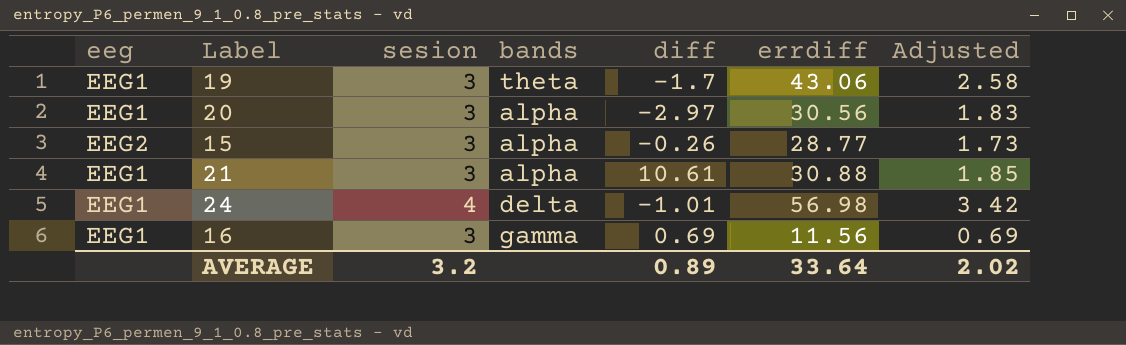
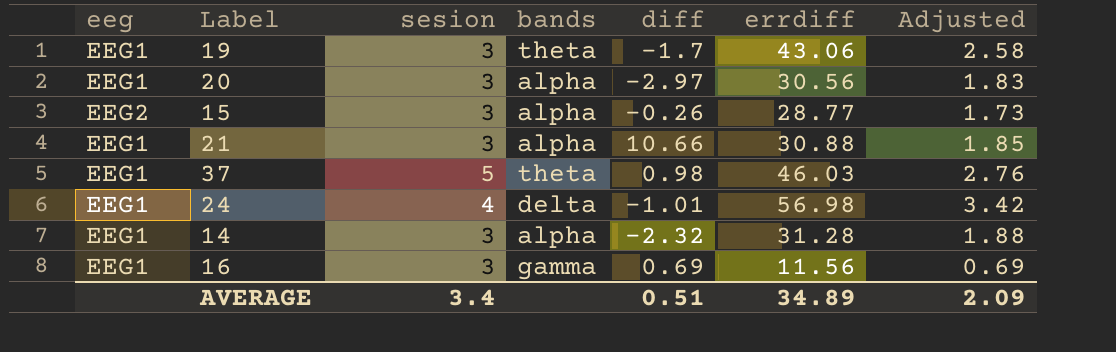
21 | diff: 10.61 -> 10.66
row 37: none -> EEG1 | 5 | theta | 0.98 | 46.03 | 2.76
row 14: none -> EEG1 | 3 | alpha | -2.32 | 31.28 | 1.88
AVERAGE | sesion: 3.2 -> 3.4
AVERAGE | diff: 0.89 -> 0.51
AVERAGE | errdiff: 33.64 -> 34.89
AVERAGE | Adjusted: 2.02 -> 2.09

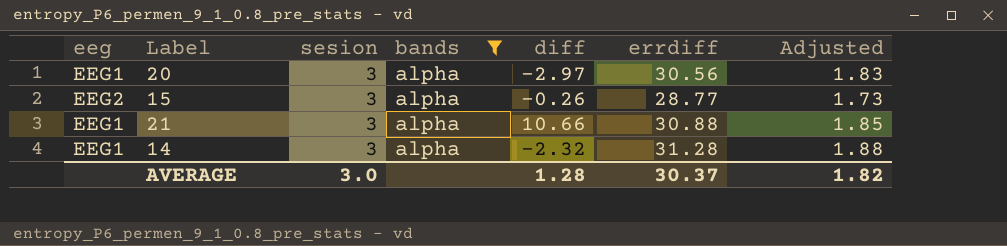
filter: none -> bands = alpha
AVERAGE | sesion: 3.4 -> 3.0
AVERAGE | diff: 0.51 -> 1.28
AVERAGE | errdiff: 34.89 -> 30.37
AVERAGE | Adjusted: 2.09 -> 1.82

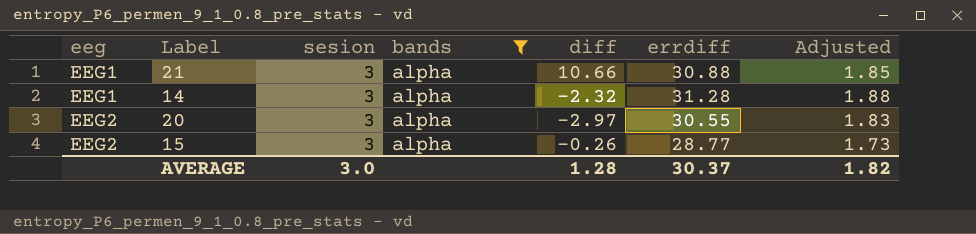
row order: none -> eeg ascending
20 | eeg: EEG1 -> EEG2
20 | errdiff: 30.56 -> 30.55

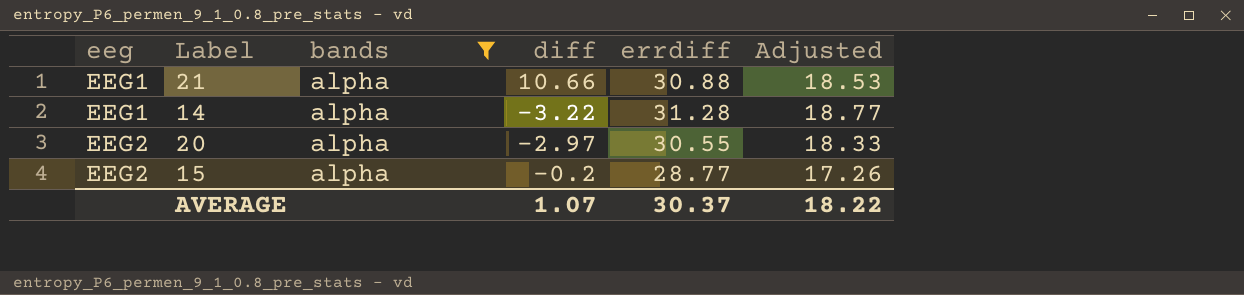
column sesion | position: 3 -> none
column Adjusted | formula: [errdiff] * 0.06 -> [errdiff] * 0.6
14 | diff: -2.32 -> -3.22
15 | diff: -0.26 -> -0.2
AVERAGE | diff: 1.28 -> 1.07
AVERAGE | Adjusted: 1.82 -> 18.22

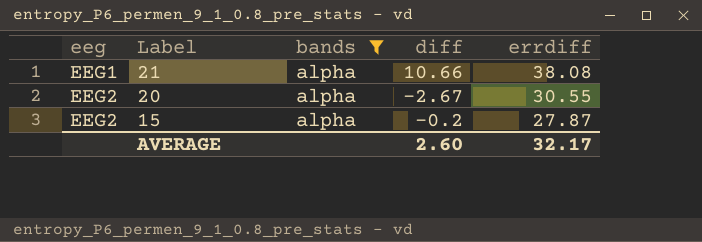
column Adjusted | formula: [errdiff] * 0.6 -> none
row 14: EEG1 | alpha | -3.22 | 31.28 | 18.77 -> none
21 | errdiff: 30.88 -> 38.08
20 | diff: -2.97 -> -2.67
15 | errdiff: 28.77 -> 27.87
AVERAGE | diff: 1.07 -> 2.60
AVERAGE | errdiff: 30.37 -> 32.17

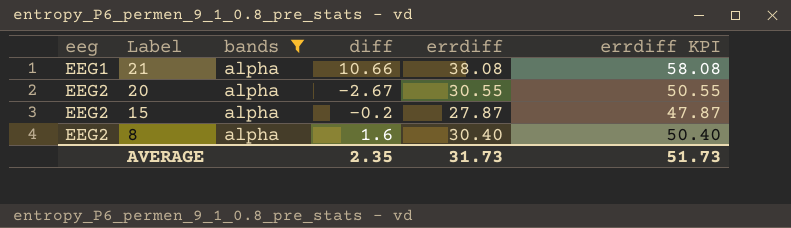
column errdiff KPI | formula: none -> [errdiff] + 20
row 8: none -> EEG2 | alpha | 1.6 | 30.40 | 50.40
AVERAGE | diff: 2.60 -> 2.35
AVERAGE | errdiff: 32.17 -> 31.73

